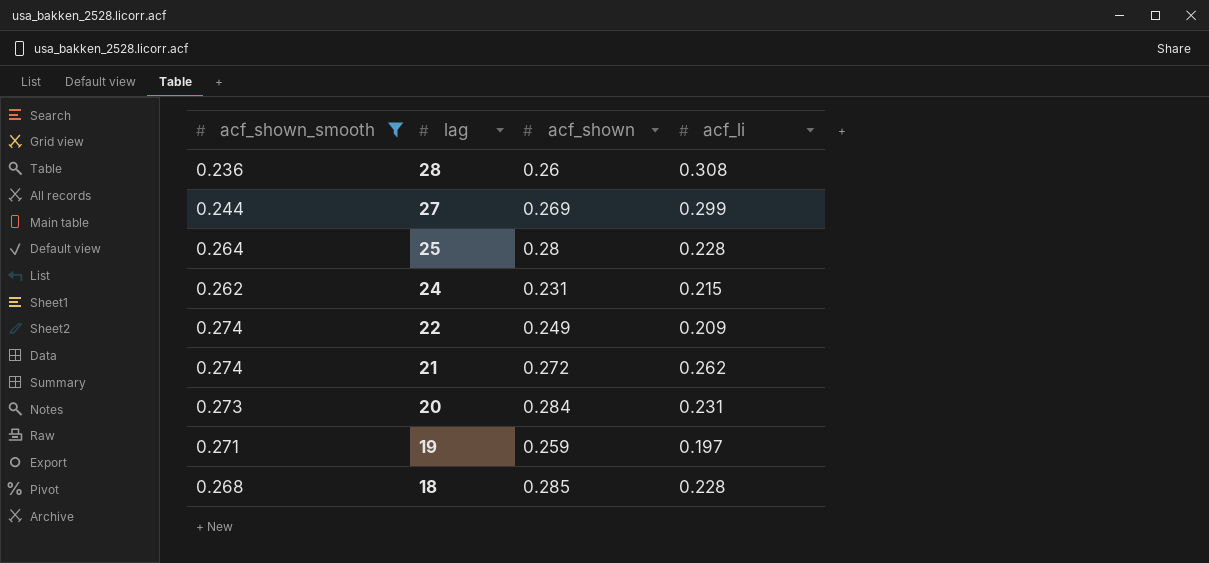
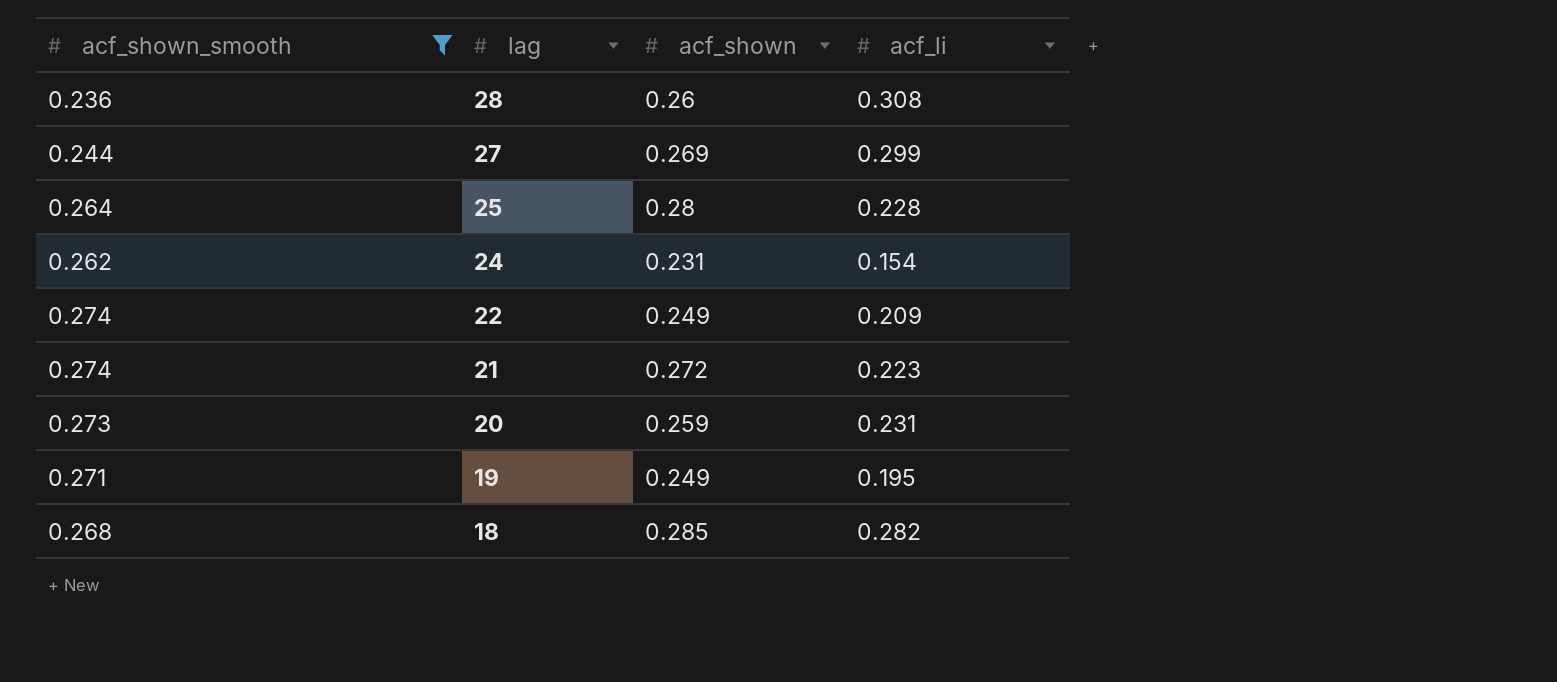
24 | acf_li: 0.215 -> 0.154
21 | acf_li: 0.262 -> 0.223
20 | acf_shown: 0.284 -> 0.259
19 | acf_shown: 0.259 -> 0.249
19 | acf_li: 0.197 -> 0.195
18 | acf_li: 0.228 -> 0.282

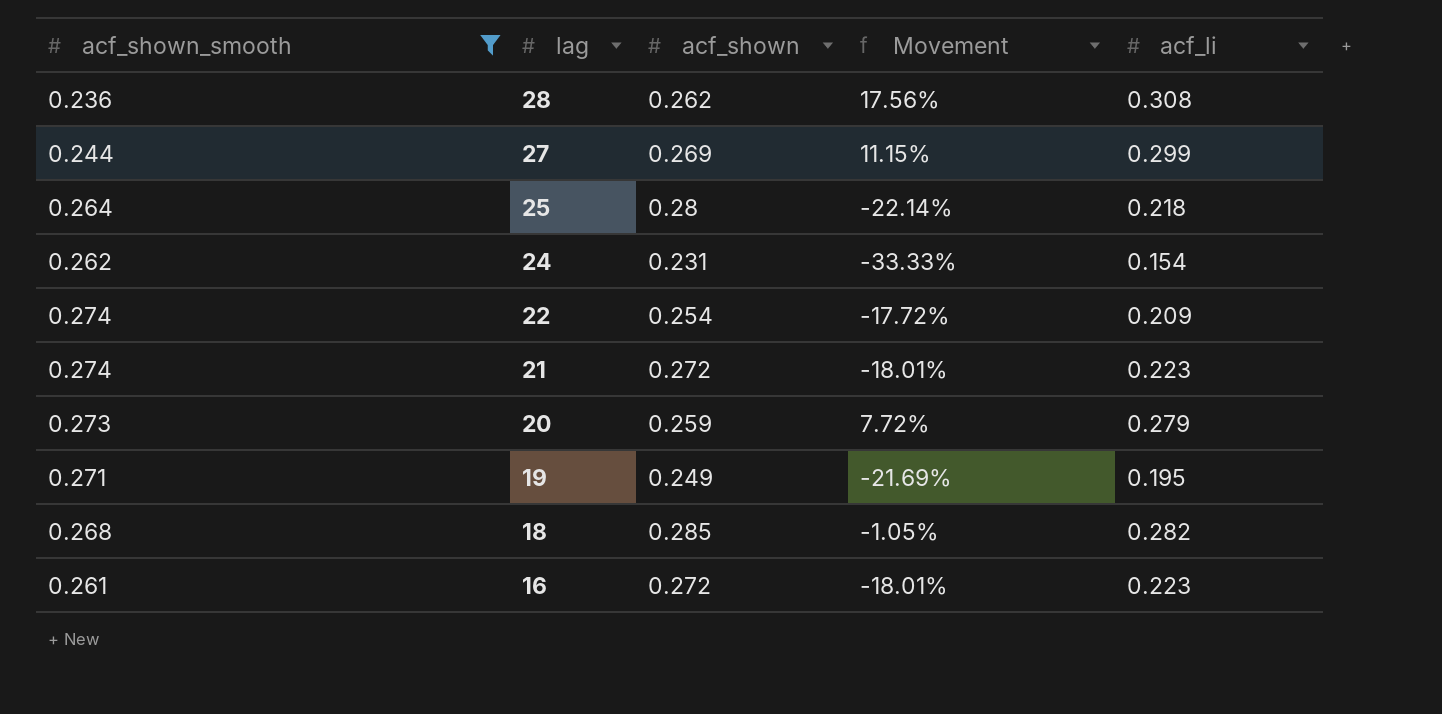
column Movement | formula: none -> ([acf_li] - [acf_shown]) / [acf_shown]
28 | acf_shown: 0.26 -> 0.262
25 | acf_li: 0.228 -> 0.218
22 | acf_shown: 0.249 -> 0.254
20 | acf_li: 0.231 -> 0.279
row 16: none -> 0.261 | 0.272 | -18.01% | 0.223

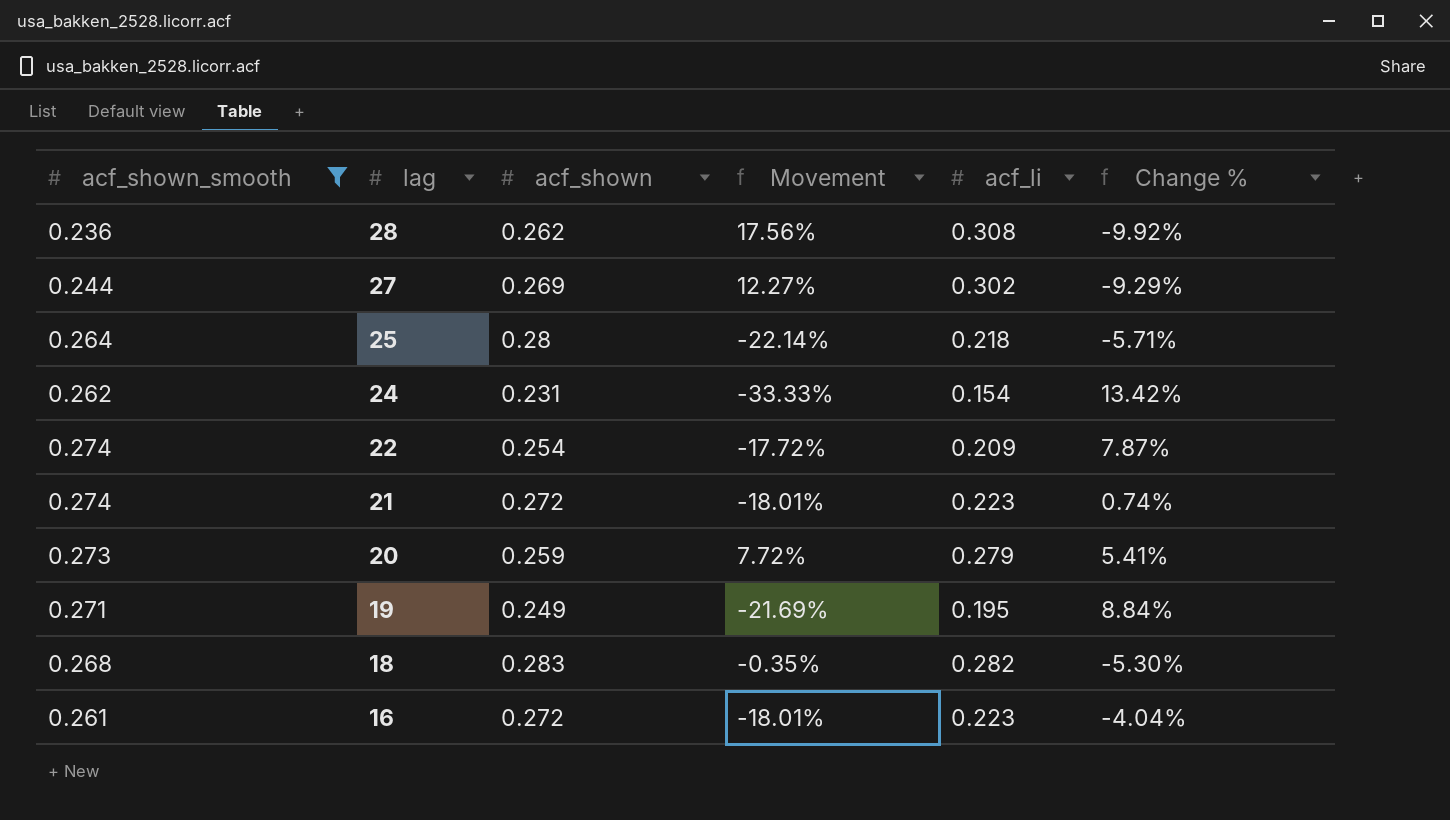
column Change % | formula: none -> ([acf_shown_smooth] - [acf_shown]) / [acf_shown]
27 | Movement: 11.15% -> 12.27%
27 | acf_li: 0.299 -> 0.302
18 | acf_shown: 0.285 -> 0.283
18 | Movement: -1.05% -> -0.35%

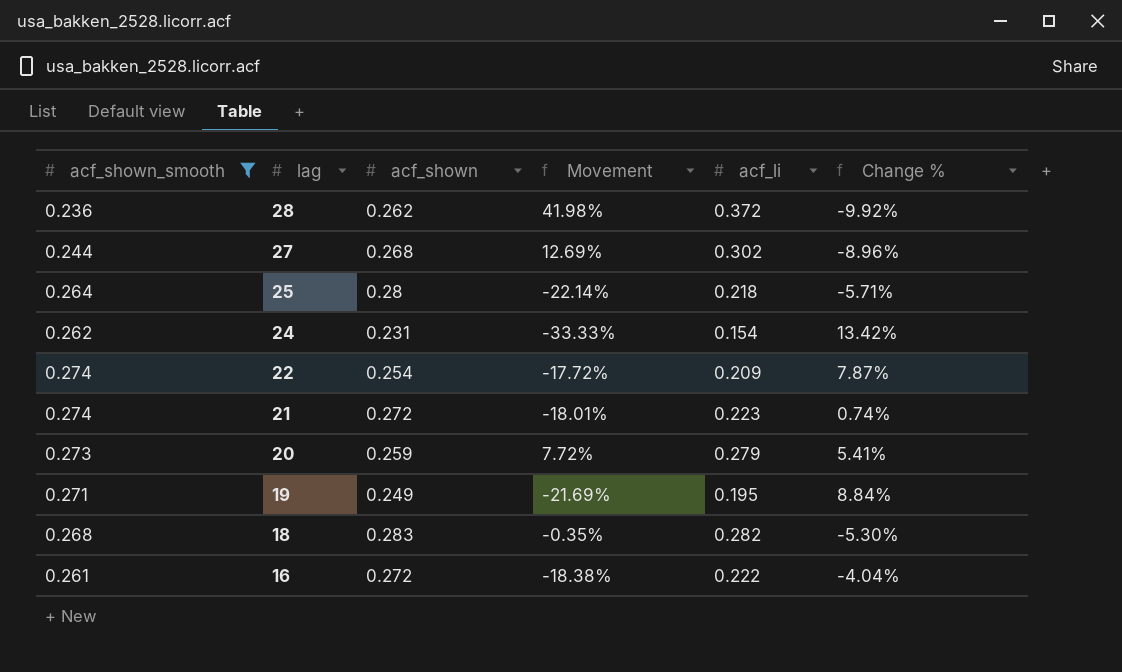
28 | Movement: 17.56% -> 41.98%
28 | acf_li: 0.308 -> 0.372
27 | acf_shown: 0.269 -> 0.268
27 | Movement: 12.27% -> 12.69%
27 | Change %: -9.29% -> -8.96%
16 | Movement: -18.01% -> -18.38%
16 | acf_li: 0.223 -> 0.222

